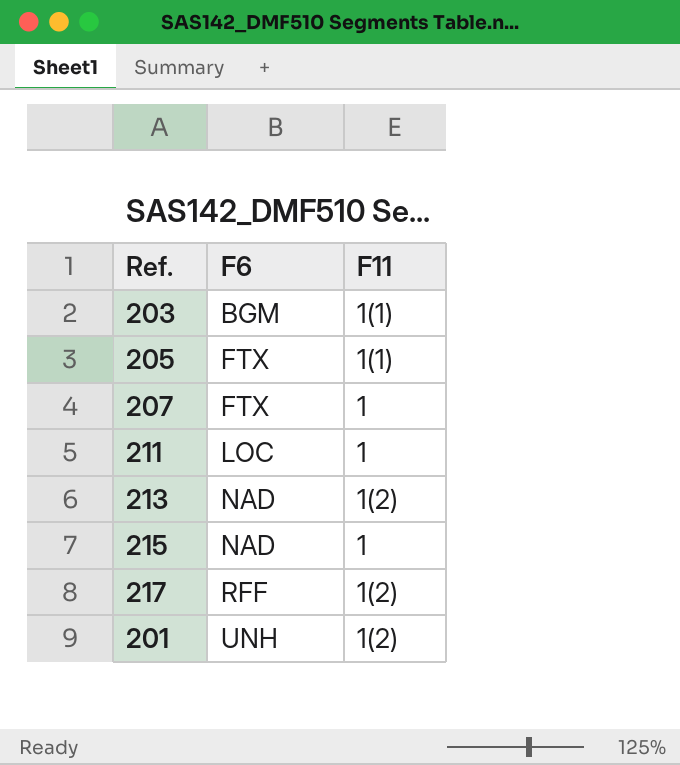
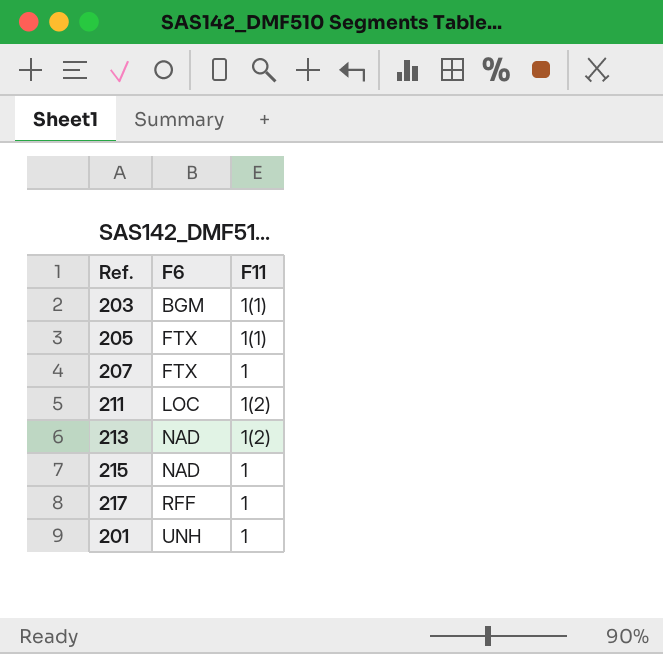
211 | F11: 1 -> 1(2)
217 | F11: 1(2) -> 1
201 | F11: 1(2) -> 1

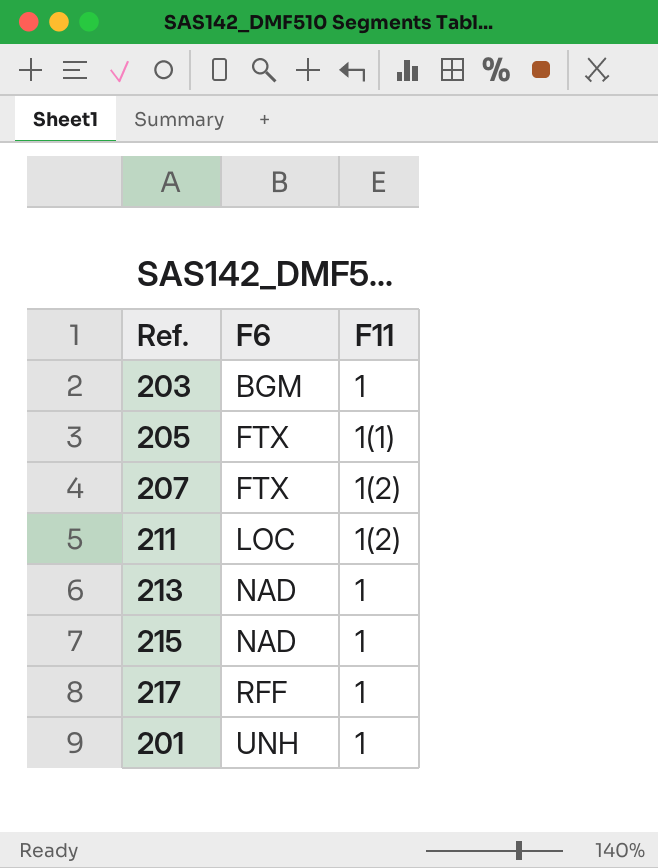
203 | F11: 1(1) -> 1
207 | F11: 1 -> 1(2)
213 | F11: 1(2) -> 1

